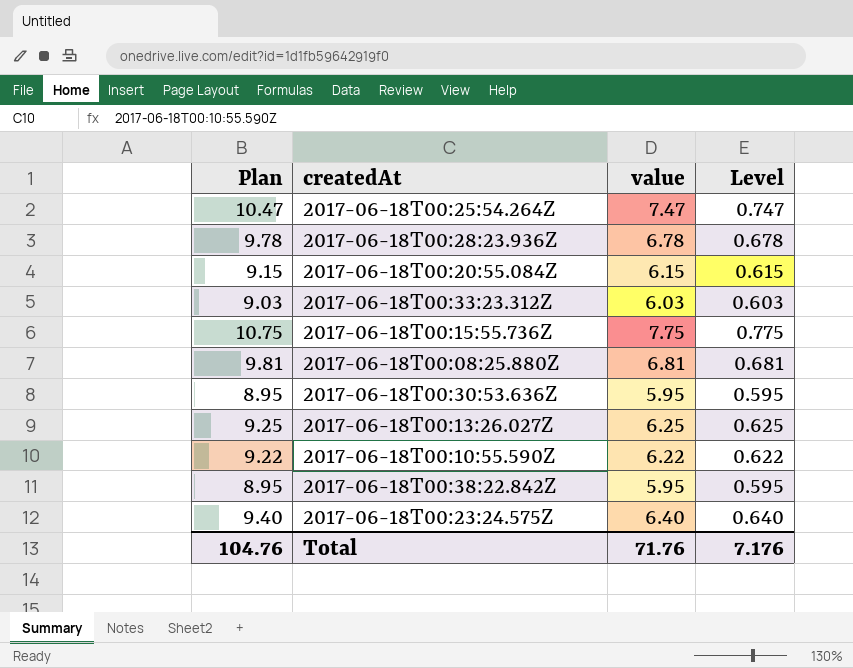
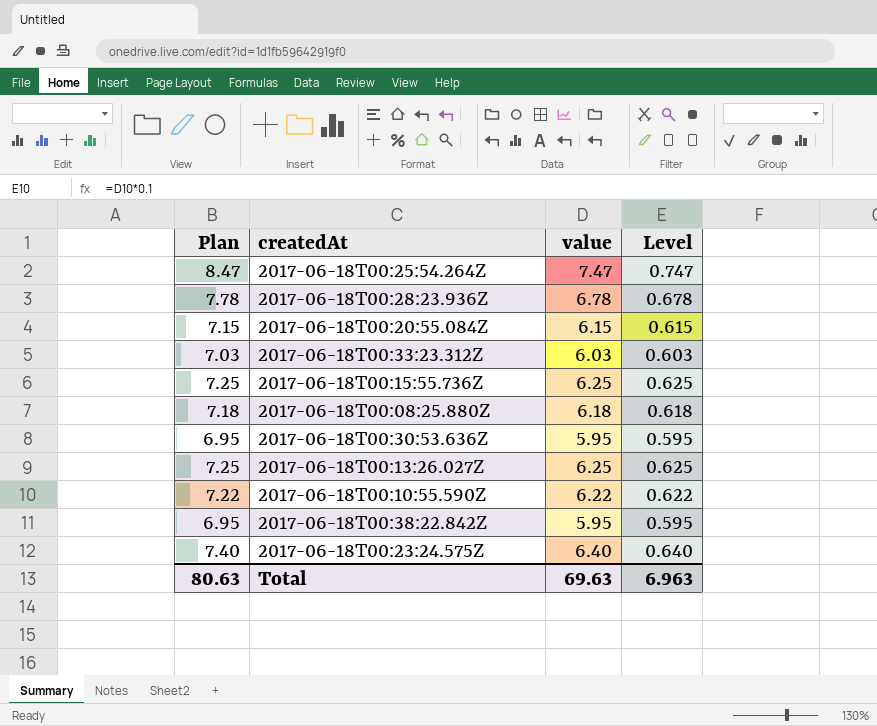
column Plan | formula: [value] + 3 -> [value] + 1
2017-06-18T00:15:55.736Z | value: 7.75 -> 6.25
2017-06-18T00:15:55.736Z | Level: 0.775 -> 0.625
2017-06-18T00:08:25.880Z | value: 6.81 -> 6.18
2017-06-18T00:08:25.880Z | Level: 0.681 -> 0.618
Total | Plan: 104.76 -> 80.63
Total | value: 71.76 -> 69.63
Total | Level: 7.176 -> 6.963

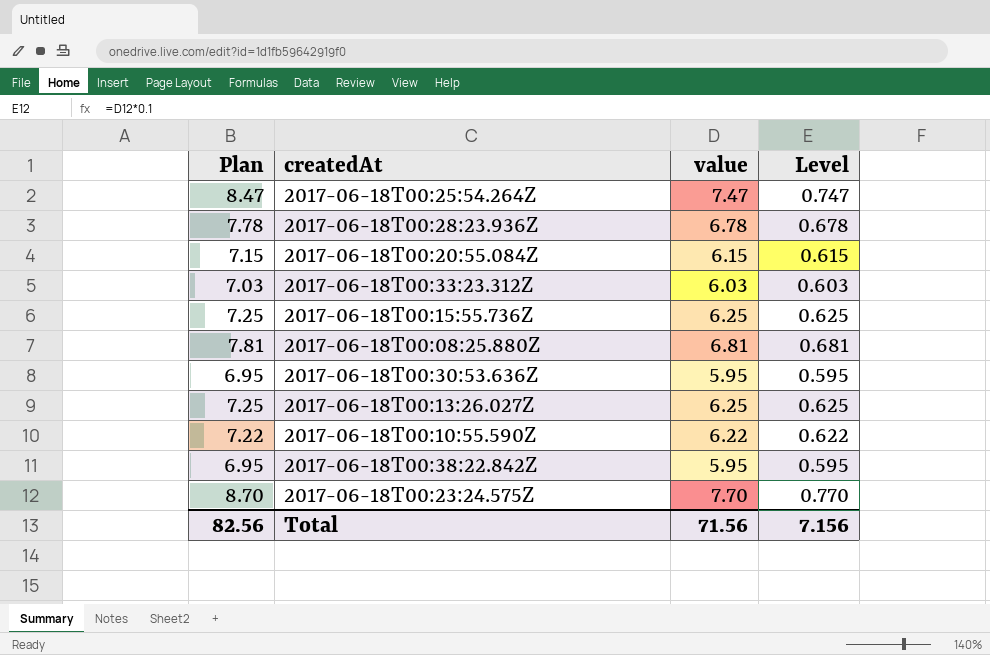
2017-06-18T00:08:25.880Z | Plan: 7.18 -> 7.81
2017-06-18T00:08:25.880Z | value: 6.18 -> 6.81
2017-06-18T00:08:25.880Z | Level: 0.618 -> 0.681
2017-06-18T00:23:24.575Z | Plan: 7.40 -> 8.70
2017-06-18T00:23:24.575Z | value: 6.40 -> 7.70
2017-06-18T00:23:24.575Z | Level: 0.640 -> 0.770
Total | Plan: 80.63 -> 82.56
Total | value: 69.63 -> 71.56
Total | Level: 6.963 -> 7.156

